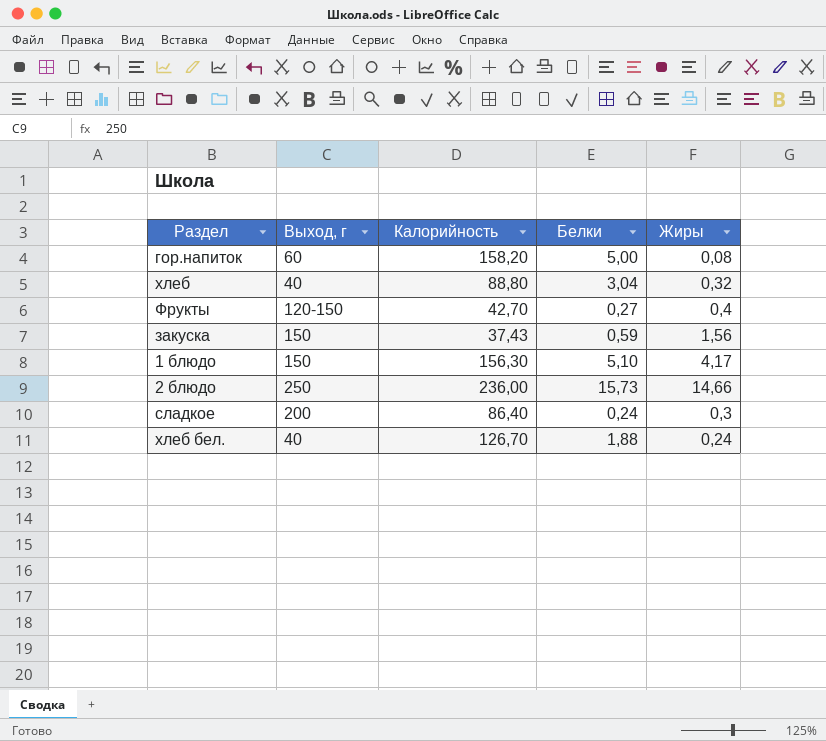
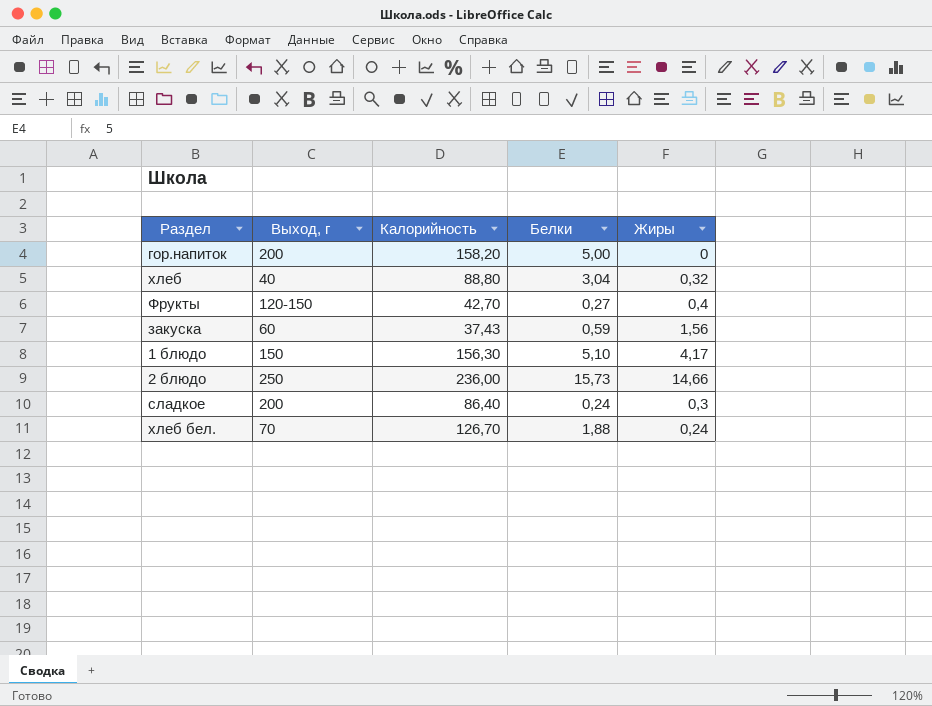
гор.напиток | Выход, г: 60 -> 200
гор.напиток | Жиры: 0,08 -> 0
закуска | Выход, г: 150 -> 60
хлеб бел. | Выход, г: 40 -> 70

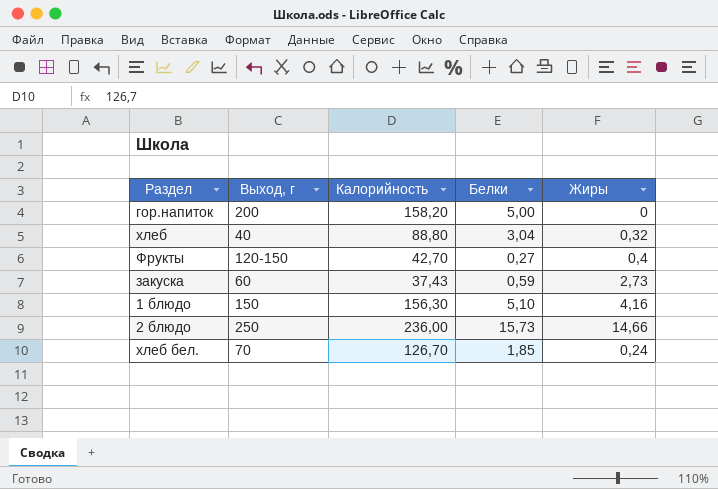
row сладкое: 200 | 86,40 | 0,24 | 0,3 -> none
закуска | Жиры: 1,56 -> 2,73
1 блюдо | Жиры: 4,17 -> 4,16
хлеб бел. | Белки: 1,88 -> 1,85

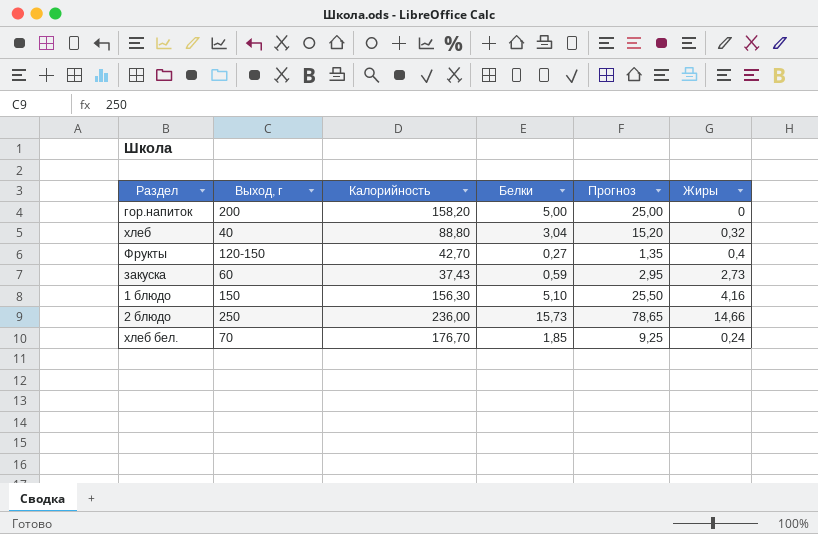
column Прогноз | formula: none -> [Белки] * 5
хлеб бел. | Калорийность: 126,70 -> 176,70

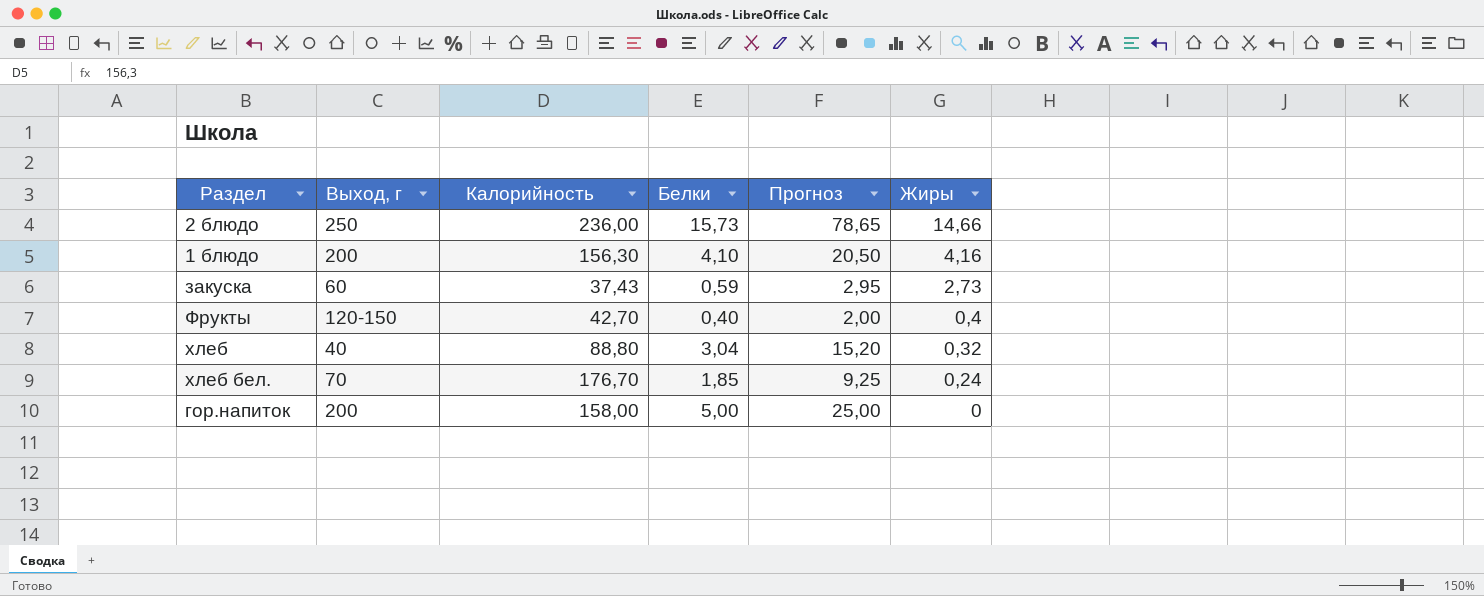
row order: none -> Жиры descending
1 блюдо | Выход, г: 150 -> 200
1 блюдо | Белки: 5,10 -> 4,10
1 блюдо | Прогноз: 25,50 -> 20,50
Фрукты | Белки: 0,27 -> 0,40
Фрукты | Прогноз: 1,35 -> 2,00
гор.напиток | Калорийность: 158,20 -> 158,00

